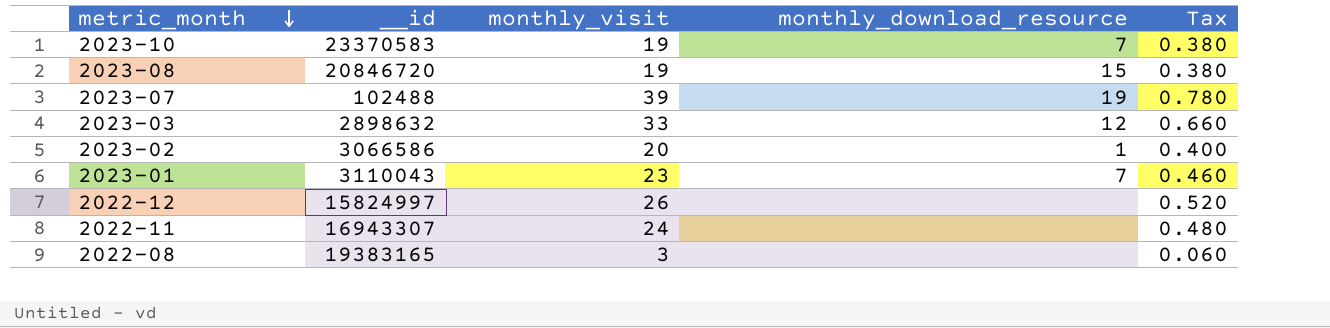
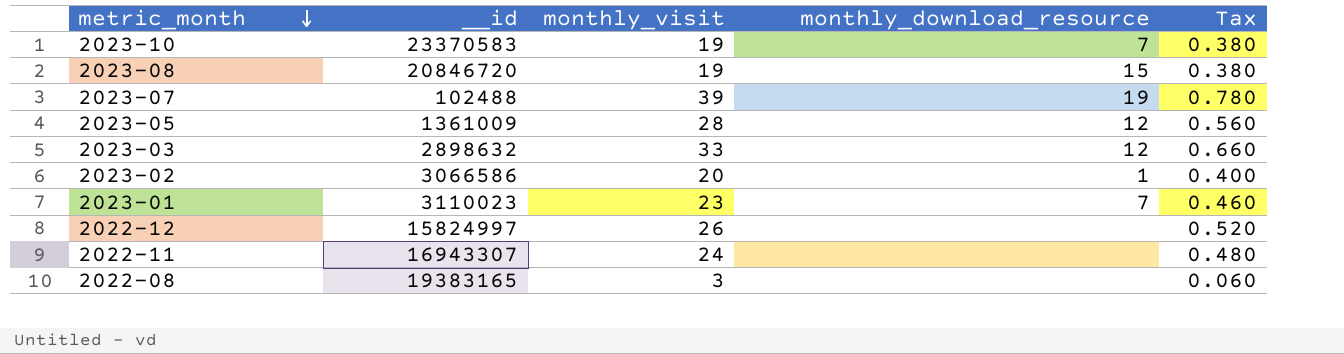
row 2023-05: none -> 1361009 | 28 | 12 | 0.560
2023-01 | __id: 3110043 -> 3110023

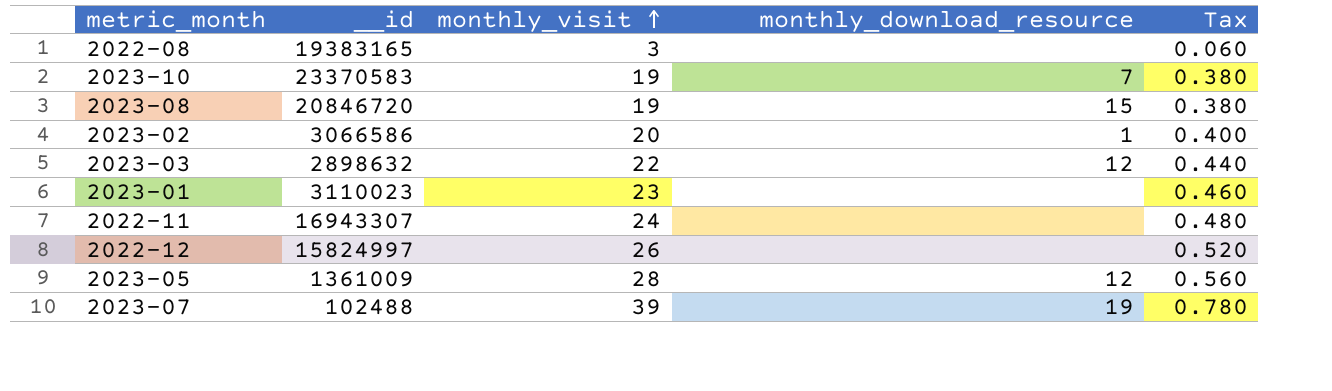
row order: metric_month descending -> monthly_visit ascending
2023-03 | monthly_visit: 33 -> 22
2023-03 | Tax: 0.660 -> 0.440
2023-01 | monthly_download_resource: 7 -> none

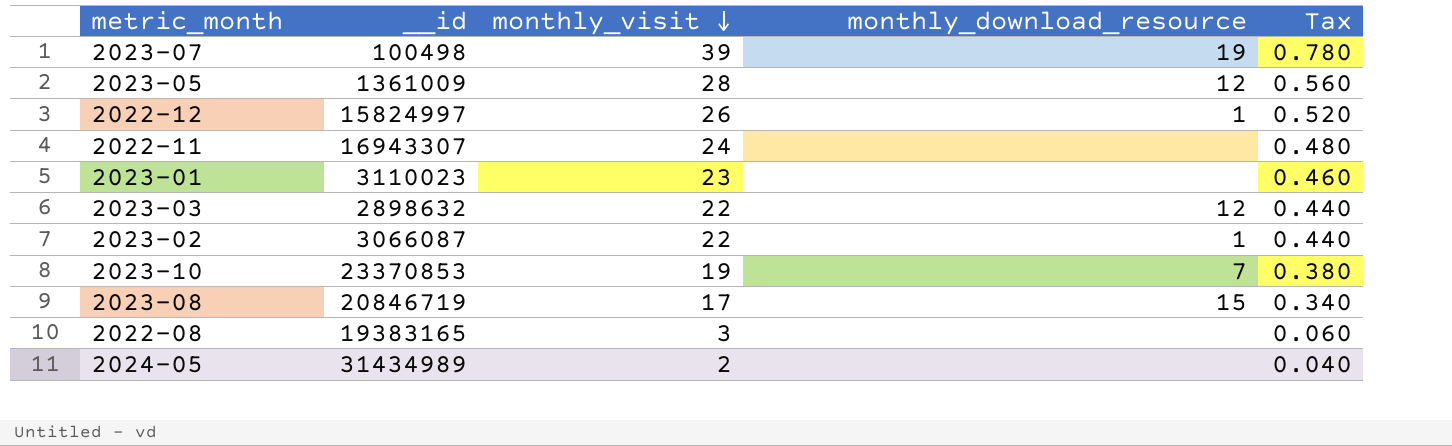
row order: monthly_visit ascending -> monthly_visit descending
2023-07 | __id: 102488 -> 100498
2022-12 | monthly_download_resource: none -> 1
2023-02 | __id: 3066586 -> 3066087
2023-02 | monthly_visit: 20 -> 22
2023-02 | Tax: 0.400 -> 0.440
2023-10 | __id: 23370583 -> 23370853
2023-08 | __id: 20846720 -> 20846719
2023-08 | monthly_visit: 19 -> 17
2023-08 | Tax: 0.380 -> 0.340
row 2024-05: none -> 31434989 | 2 | none | 0.040

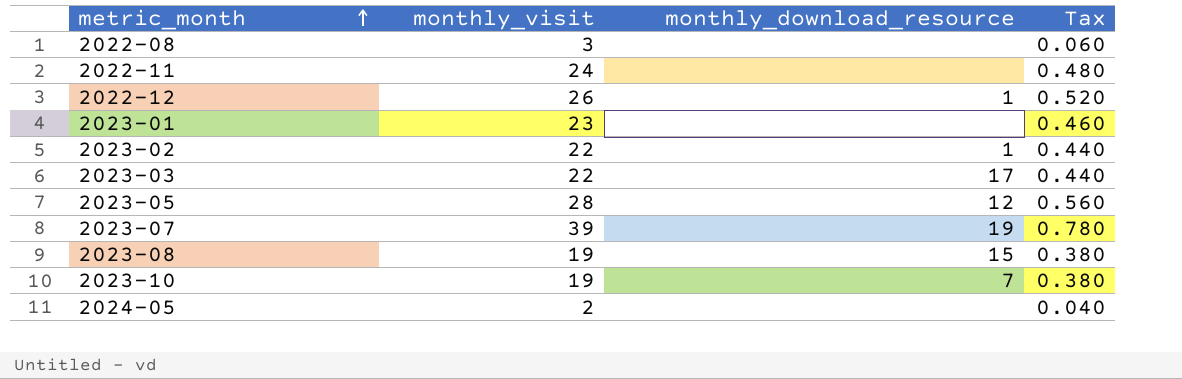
row order: monthly_visit descending -> metric_month ascending
column __id | position: 2 -> none
2023-03 | monthly_download_resource: 12 -> 17
2023-08 | monthly_visit: 17 -> 19
2023-08 | Tax: 0.340 -> 0.380

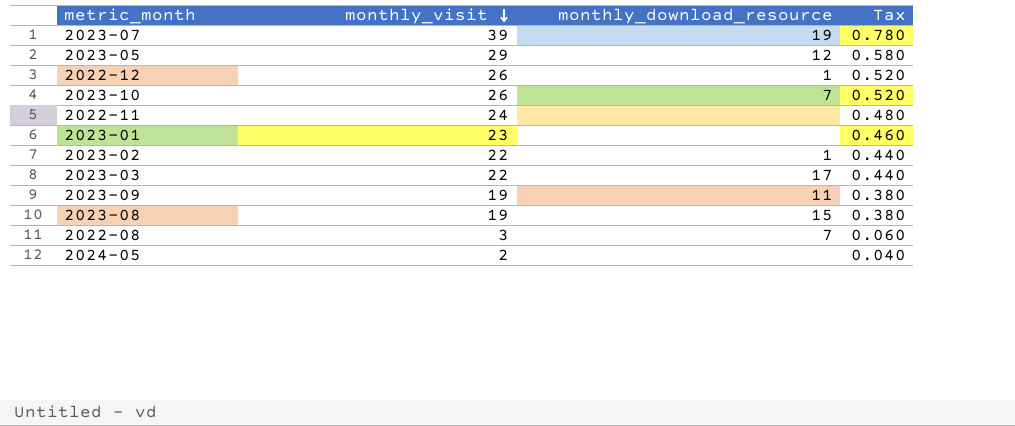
row order: metric_month ascending -> monthly_visit descending
2023-05 | monthly_visit: 28 -> 29
2023-05 | Tax: 0.560 -> 0.580
2023-10 | monthly_visit: 19 -> 26
2023-10 | Tax: 0.380 -> 0.520
row 2023-09: none -> 19 | 11 | 0.380
2022-08 | monthly_download_resource: none -> 7

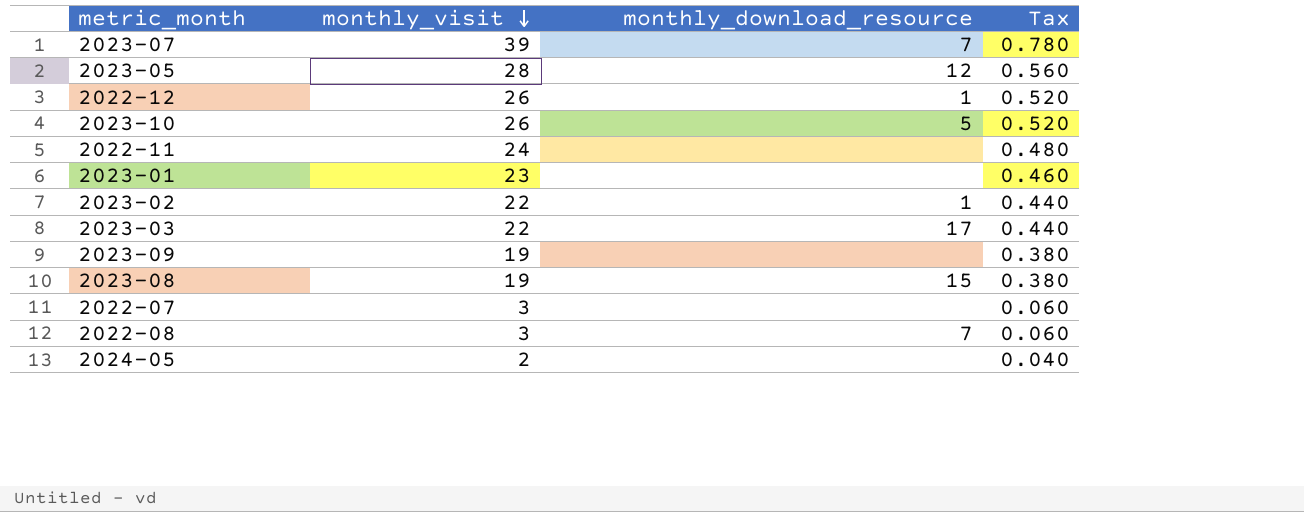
2023-07 | monthly_download_resource: 19 -> 7
2023-05 | monthly_visit: 29 -> 28
2023-05 | Tax: 0.580 -> 0.560
2023-10 | monthly_download_resource: 7 -> 5
2023-09 | monthly_download_resource: 11 -> none
row 2022-07: none -> 3 | none | 0.060

